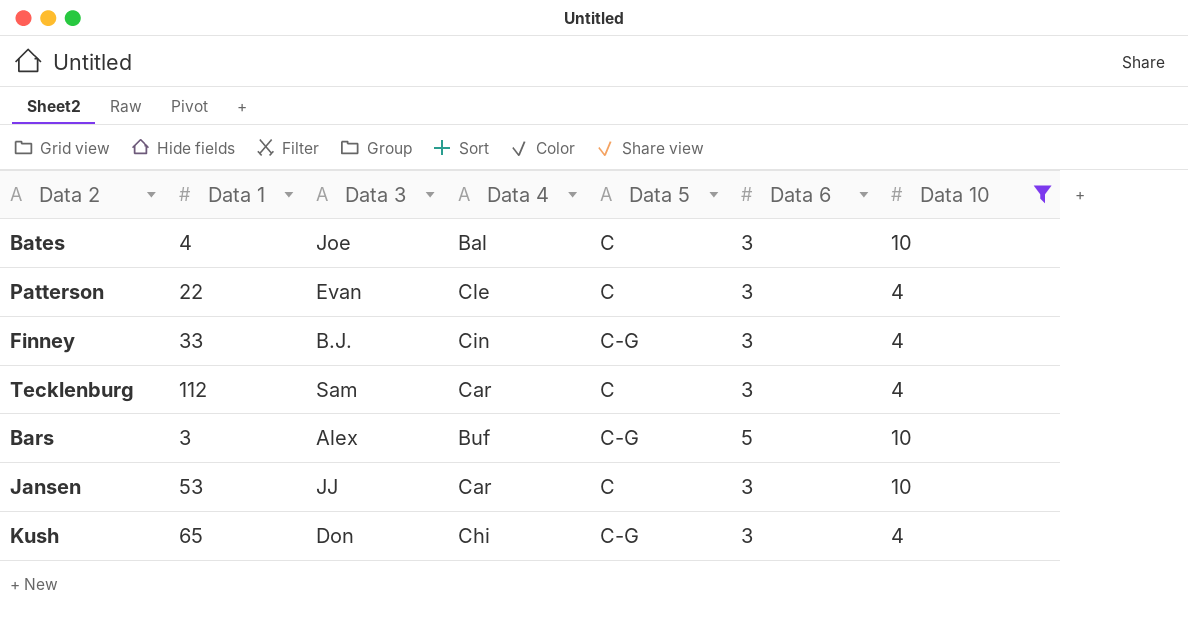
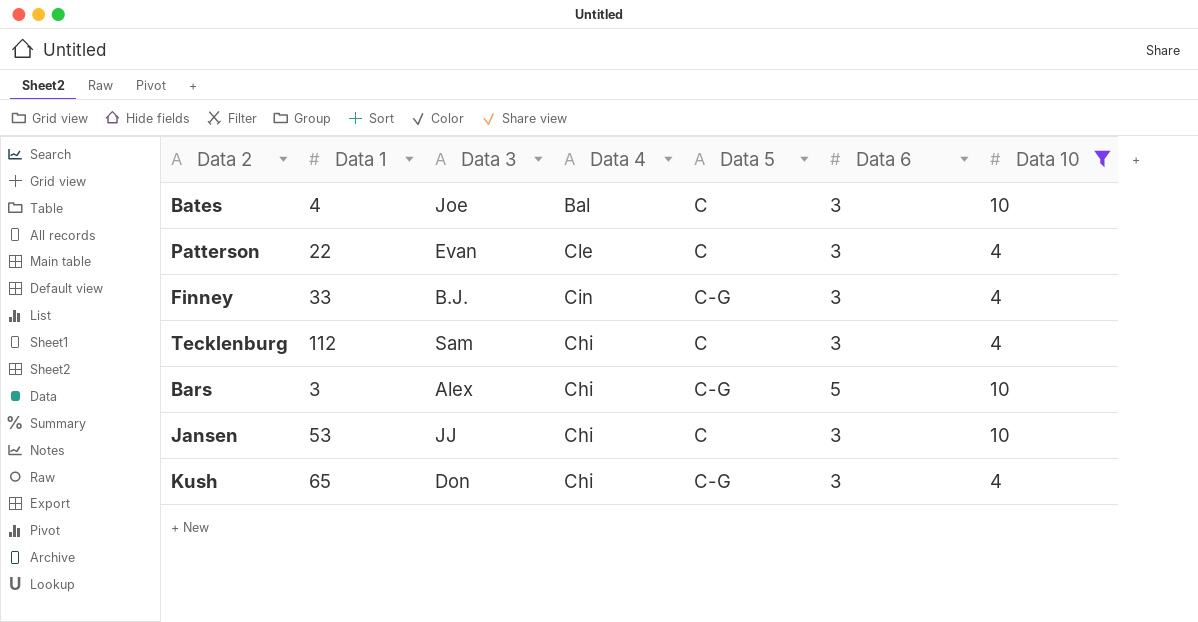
Tecklenburg | Data 4: Car -> Chi
Bars | Data 4: Buf -> Chi
Jansen | Data 4: Car -> Chi

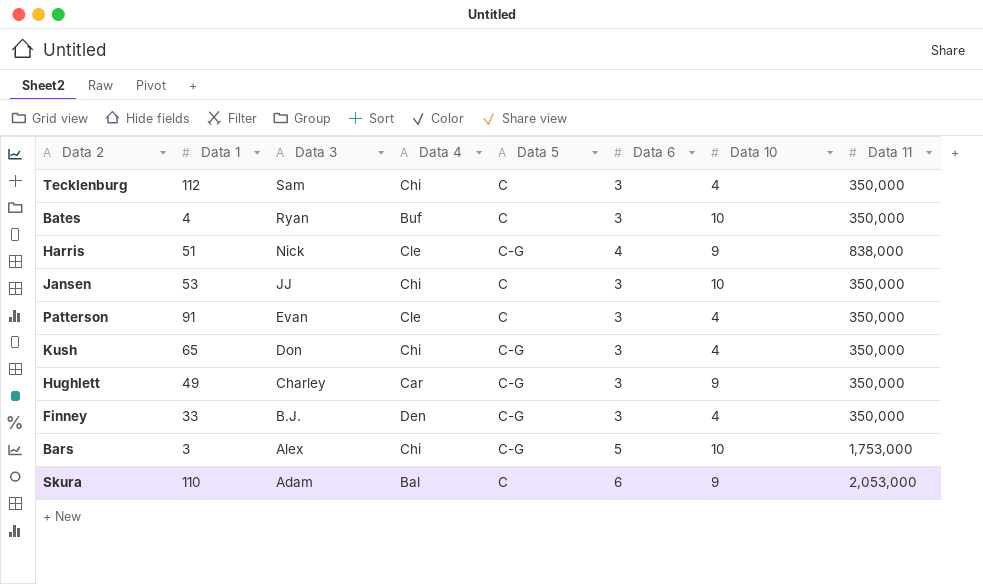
filter: Data 10 != 9 -> none
row order: none -> Data 3 descending
column Data 11 | position: none -> 8
Bates | Data 3: Joe -> Ryan
Bates | Data 4: Bal -> Buf
Patterson | Data 1: 22 -> 91
Finney | Data 4: Cin -> Den

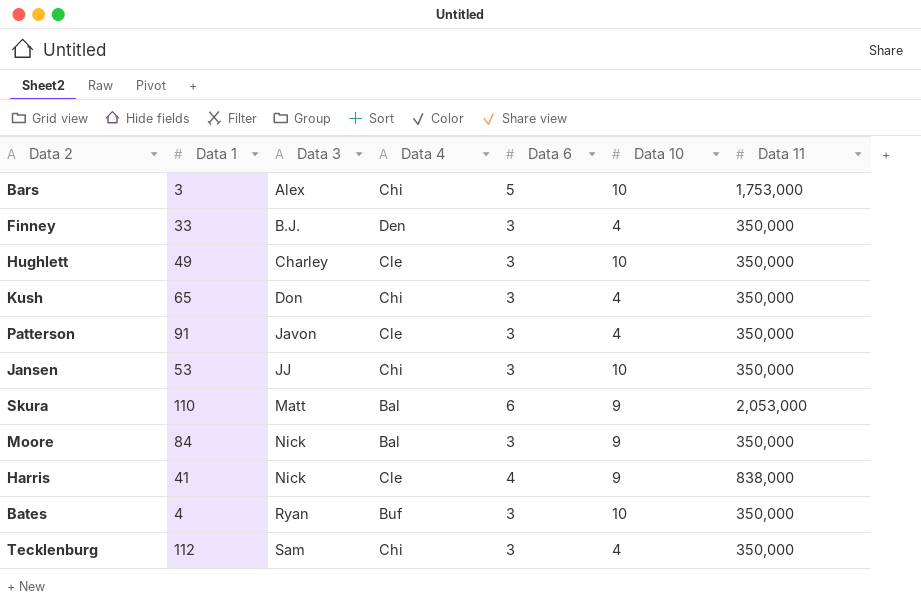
row order: Data 3 descending -> Data 3 ascending
column Data 5 | position: 5 -> none
Hughlett | Data 4: Car -> Cle
Hughlett | Data 10: 9 -> 10
Patterson | Data 3: Evan -> Javon
Skura | Data 3: Adam -> Matt
row Moore: none -> 84 | Nick | Bal | 3 | 9 | 350,000
Harris | Data 1: 51 -> 41

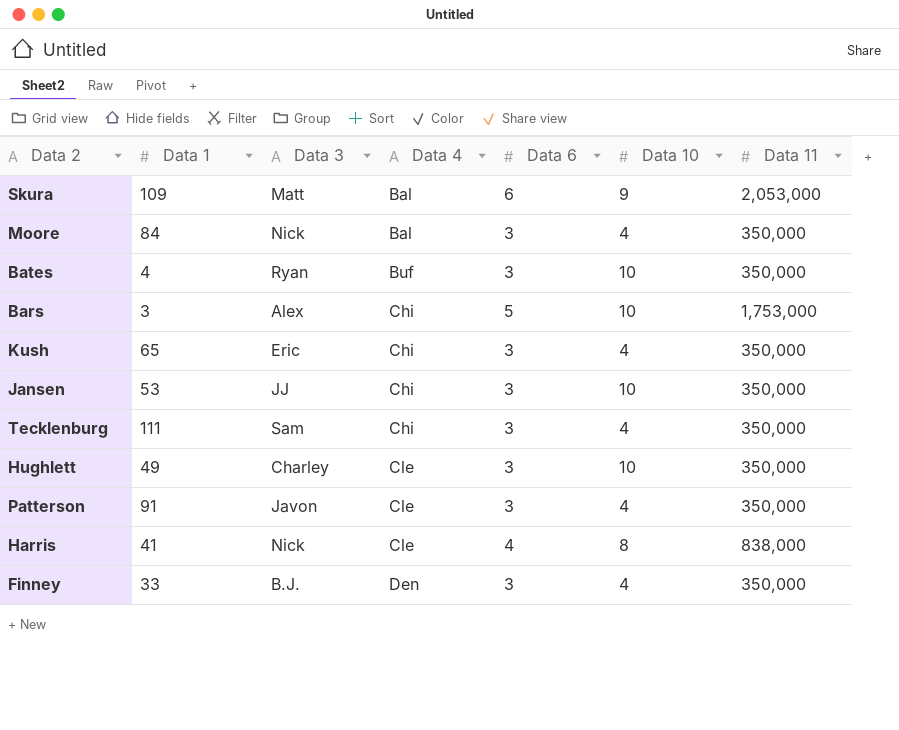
row order: Data 3 ascending -> Data 4 ascending
Skura | Data 1: 110 -> 109
Moore | Data 10: 9 -> 4
Kush | Data 3: Don -> Eric
Tecklenburg | Data 1: 112 -> 111
Harris | Data 10: 9 -> 8

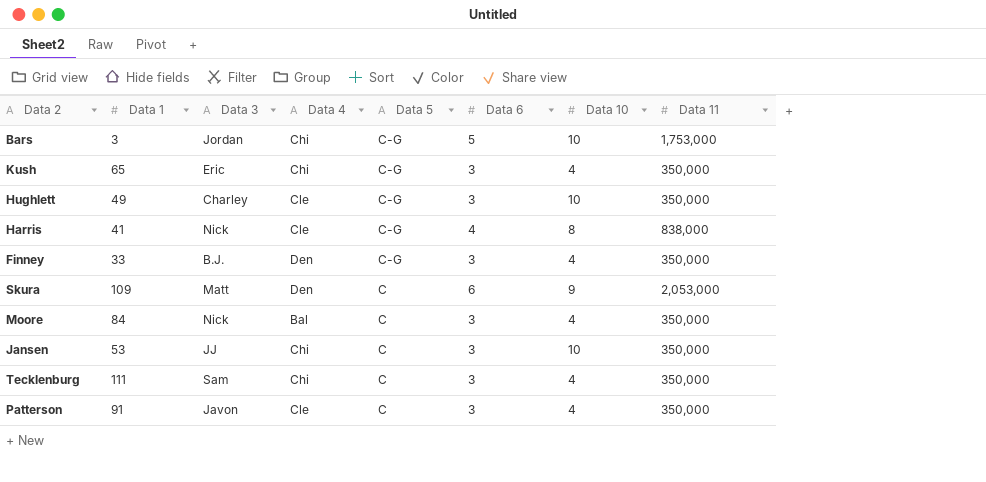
row order: Data 4 ascending -> Data 5 descending
column Data 5 | position: none -> 5
row Bates: 4 | Ryan | Buf | 3 | 10 | 350,000 -> none
Bars | Data 3: Alex -> Jordan
Skura | Data 4: Bal -> Den

